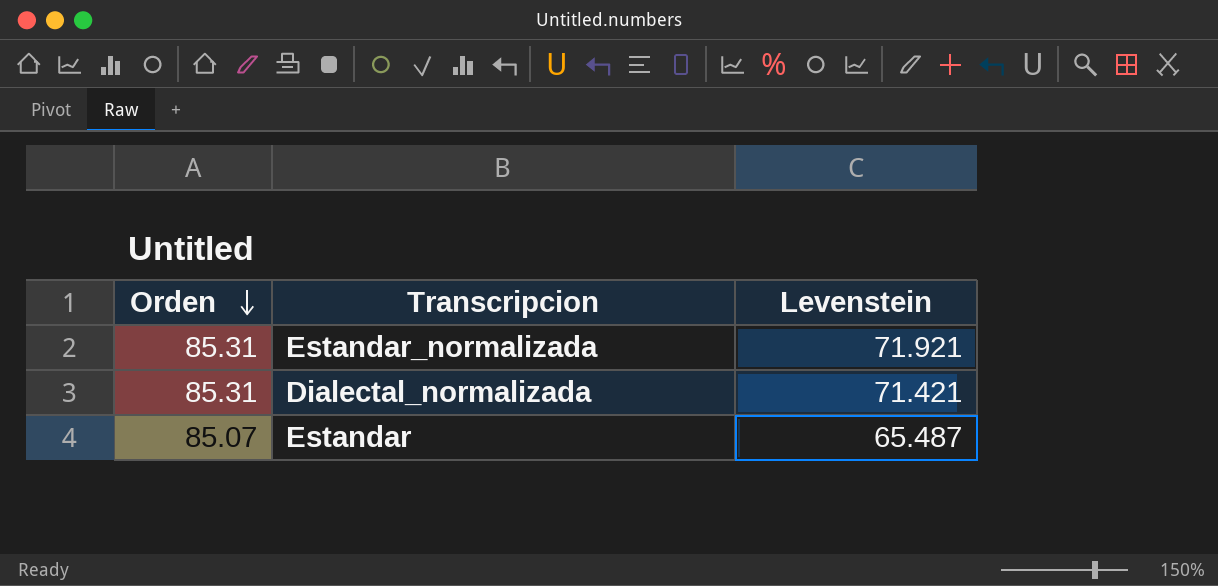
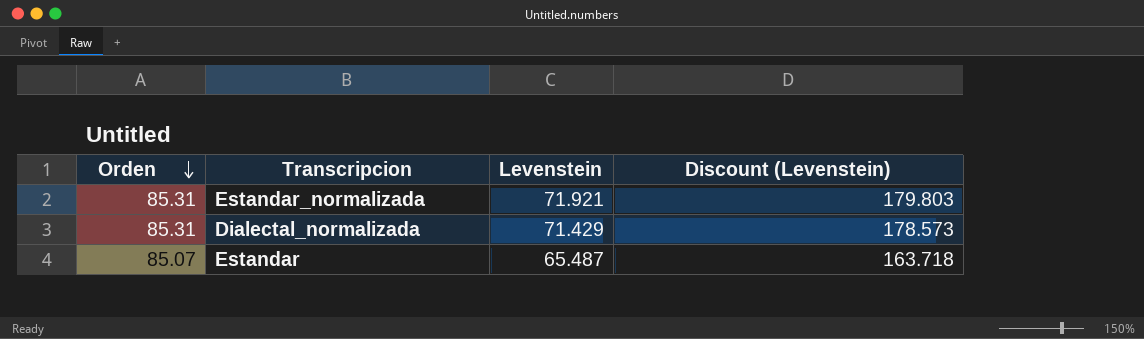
column Discount (Levenstein) | formula: none -> [Levenstein] * 2.5
Dialectal_normalizada | Levenstein: 71.421 -> 71.429

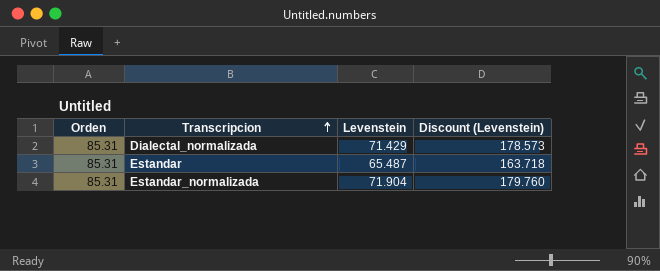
row order: Orden descending -> Transcripcion ascending
Estandar | Orden: 85.07 -> 85.31
Estandar_normalizada | Levenstein: 71.921 -> 71.904
Estandar_normalizada | Discount (Levenstein): 179.803 -> 179.760

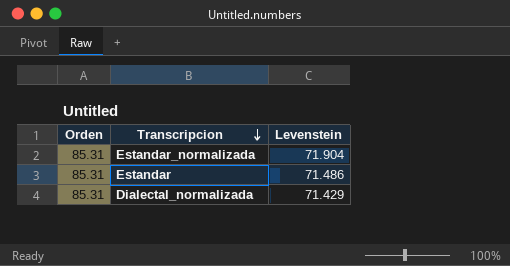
row order: Transcripcion ascending -> Transcripcion descending
column Discount (Levenstein) | formula: [Levenstein] * 2.5 -> none
Estandar | Levenstein: 65.487 -> 71.486

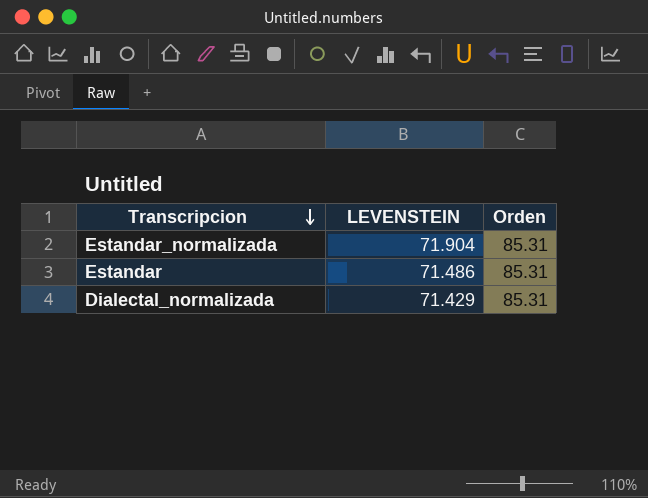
column name: Levenstein -> LEVENSTEIN
column Orden | position: 1 -> 3

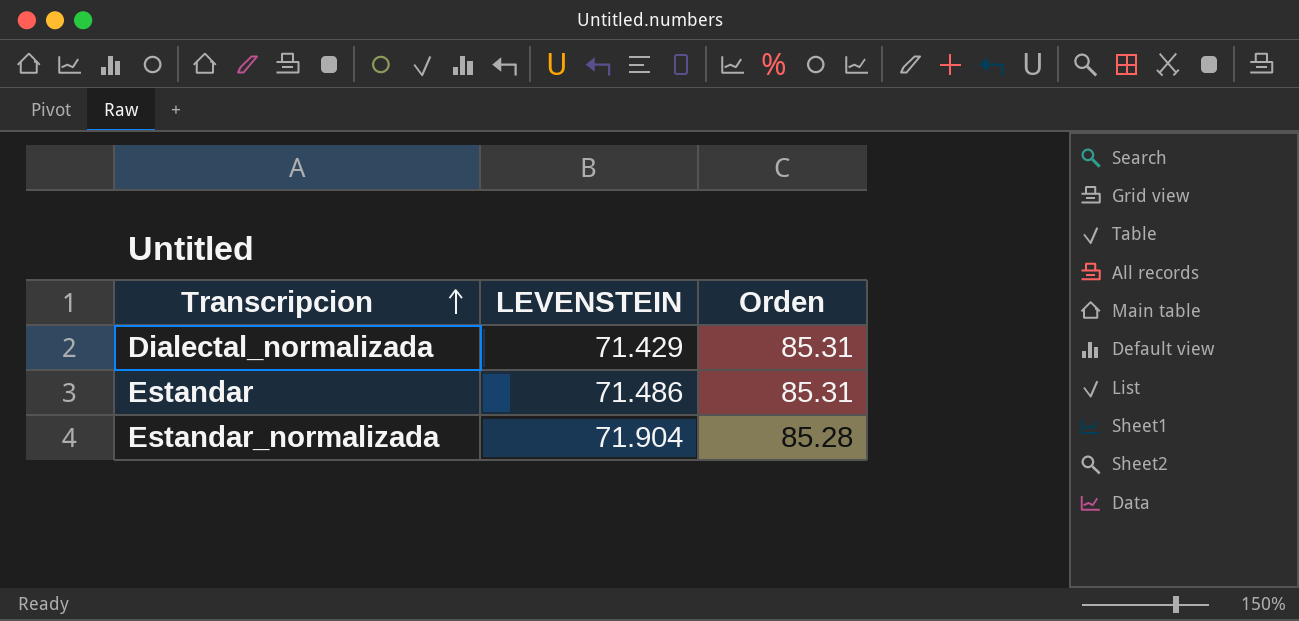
row order: Transcripcion descending -> Transcripcion ascending
Estandar_normalizada | Orden: 85.31 -> 85.28

